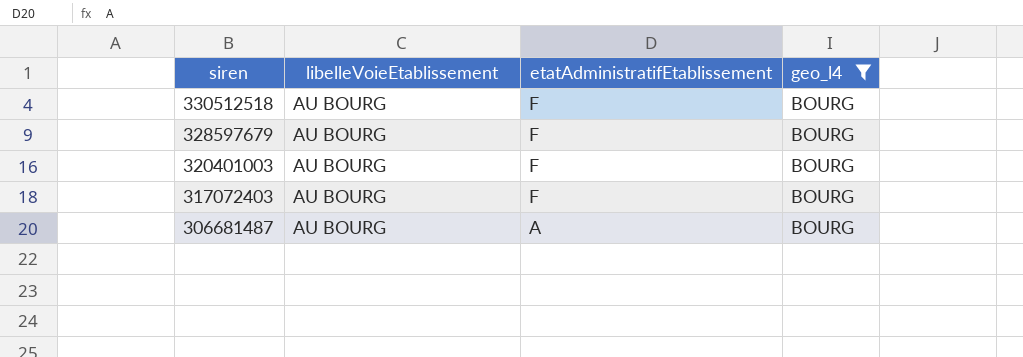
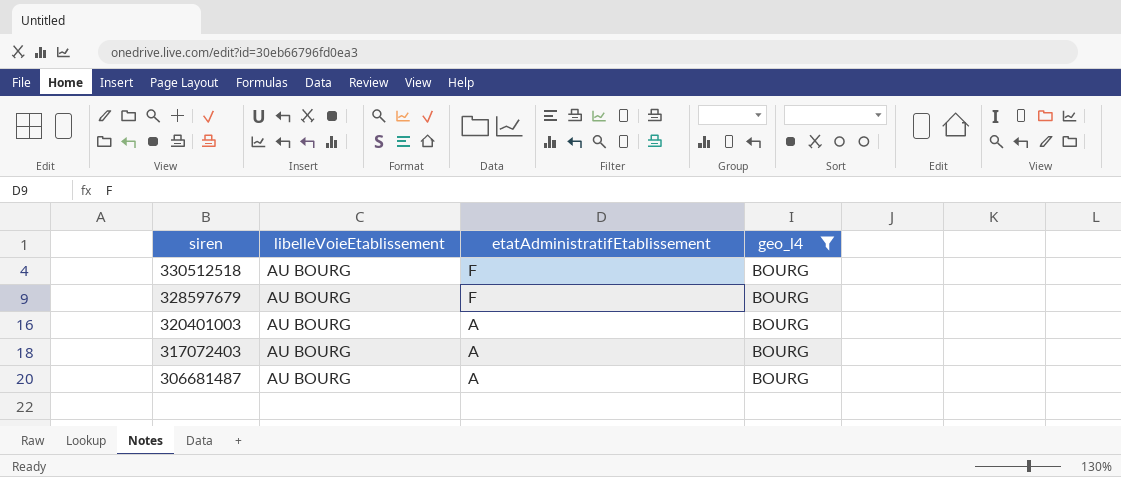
320401003 | etatAdministratifEtablissement: F -> A
317072403 | etatAdministratifEtablissement: F -> A

